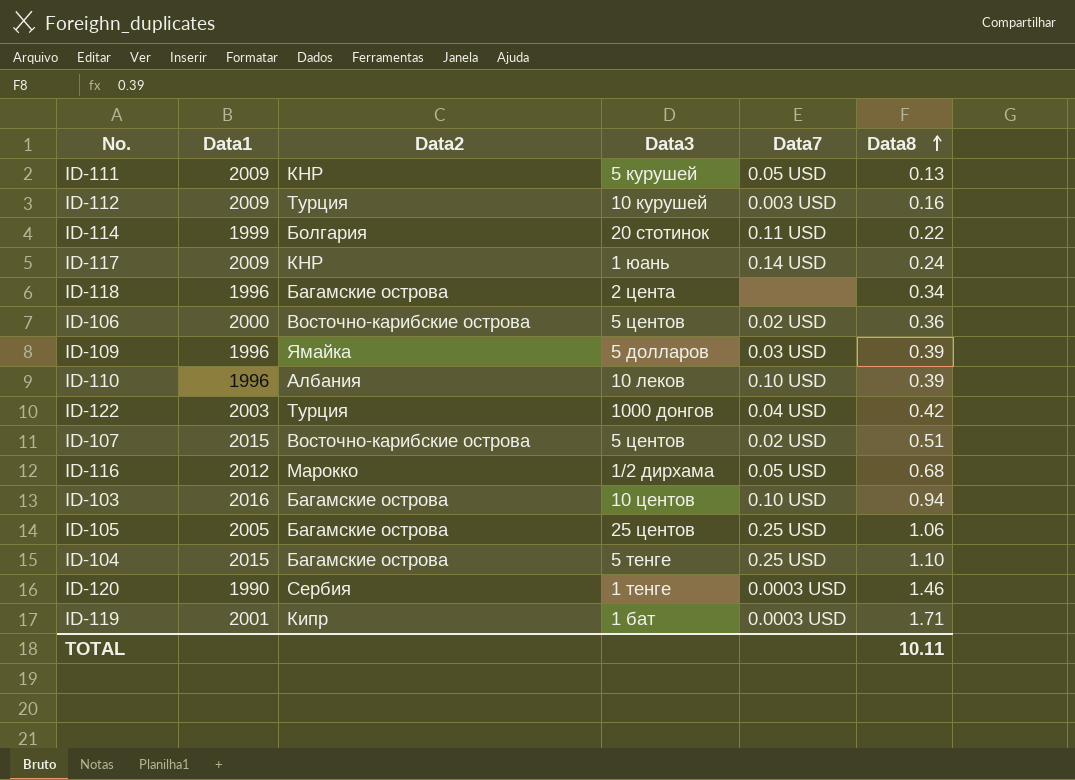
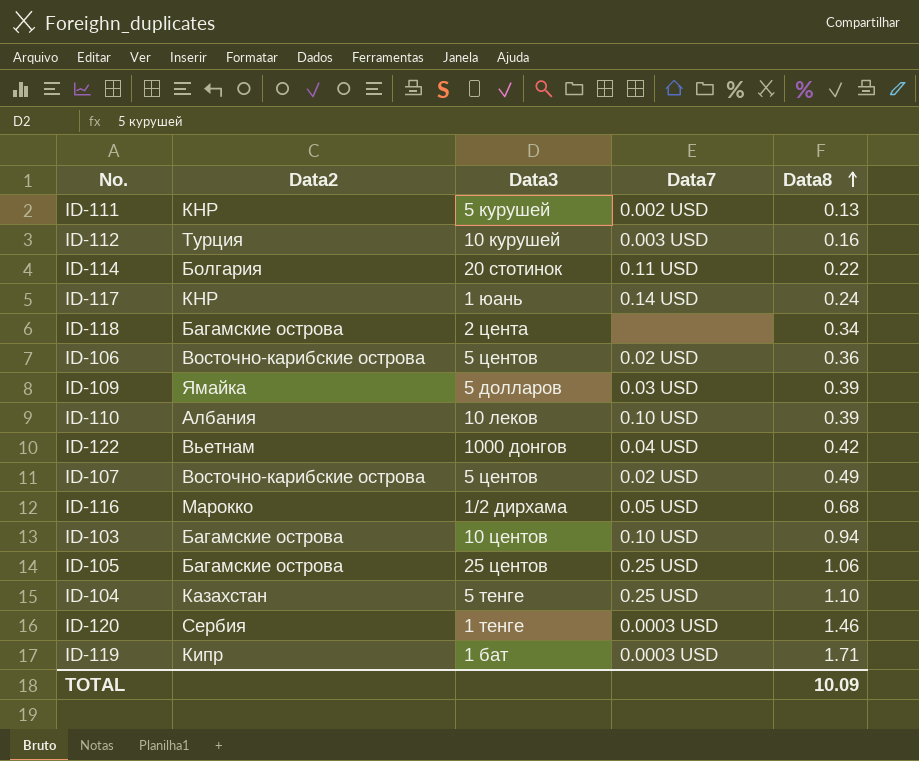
column Data1 | position: 2 -> none
ID-111 | Data7: 0.05 USD -> 0.002 USD
ID-122 | Data2: Турция -> Вьетнам
ID-107 | Data8: 0.51 -> 0.49
ID-104 | Data2: Багамские острова -> Казахстан
TOTAL | Data8: 10.11 -> 10.09

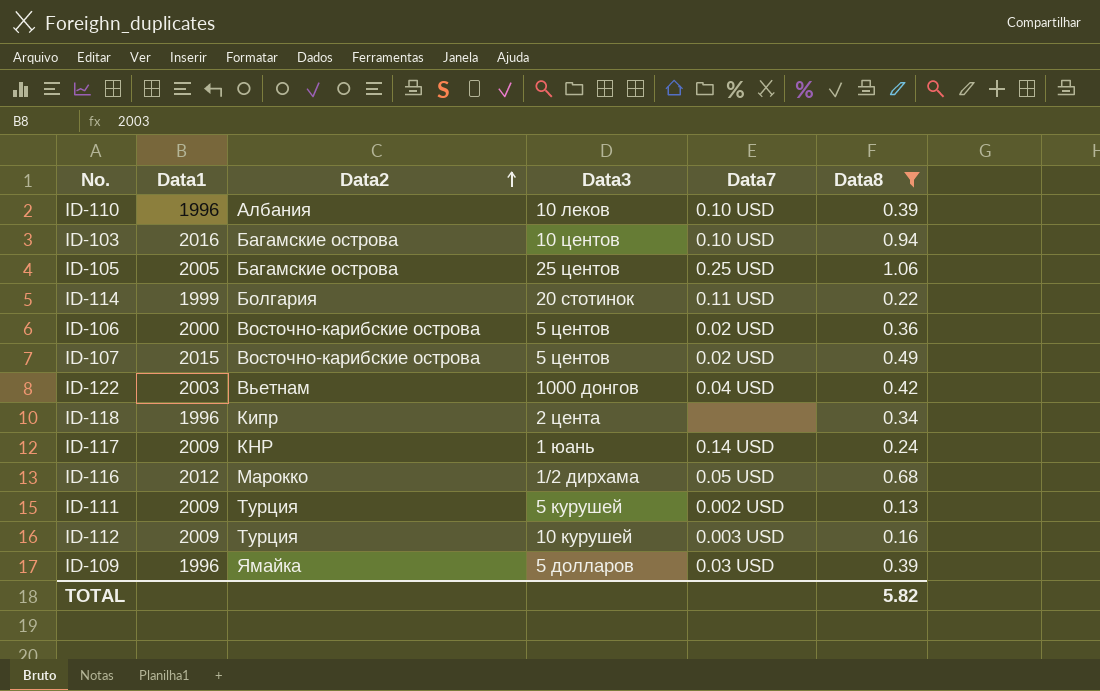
filter: none -> Data8 <= 1.06
row order: Data8 ascending -> Data2 ascending
column Data1 | position: none -> 2
ID-118 | Data2: Багамские острова -> Кипр
ID-111 | Data2: КНР -> Турция
TOTAL | Data8: 10.09 -> 5.82

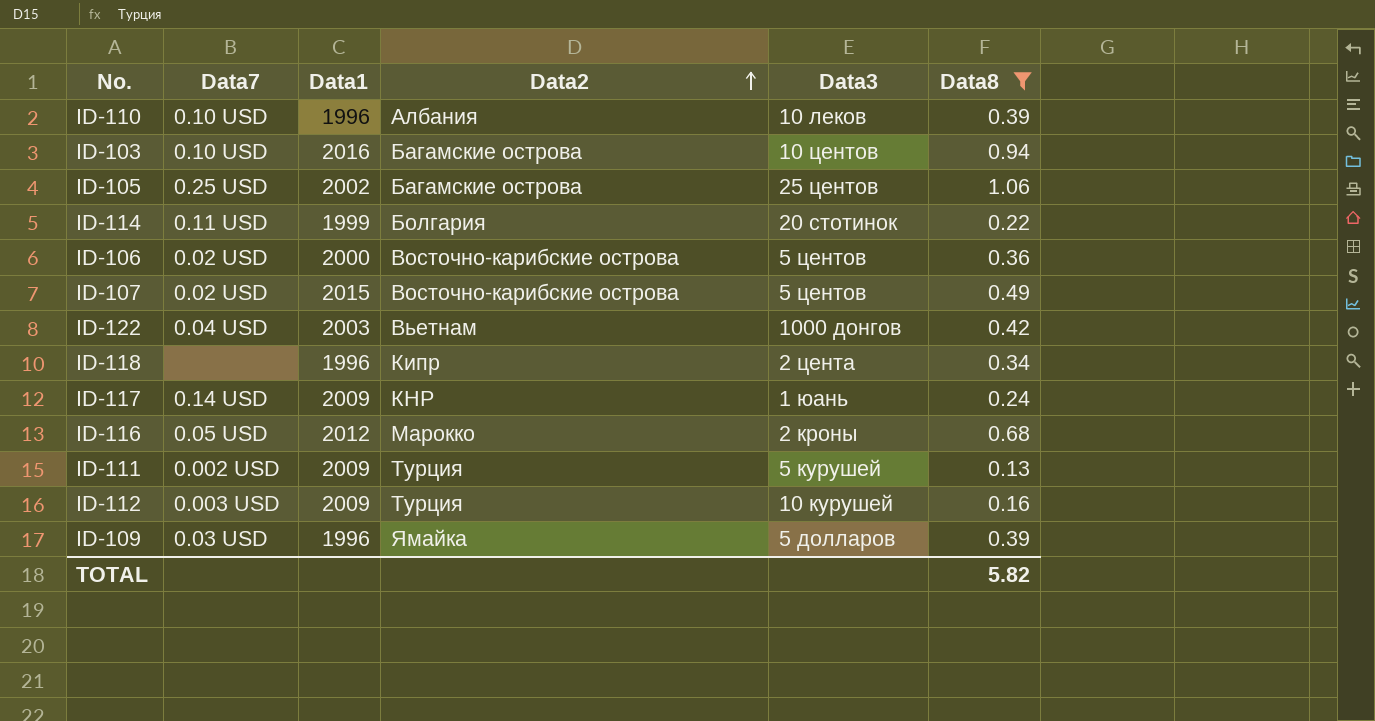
column Data7 | position: 5 -> 2
ID-105 | Data1: 2005 -> 2002
ID-116 | Data3: 1/2 дирхама -> 2 кроны

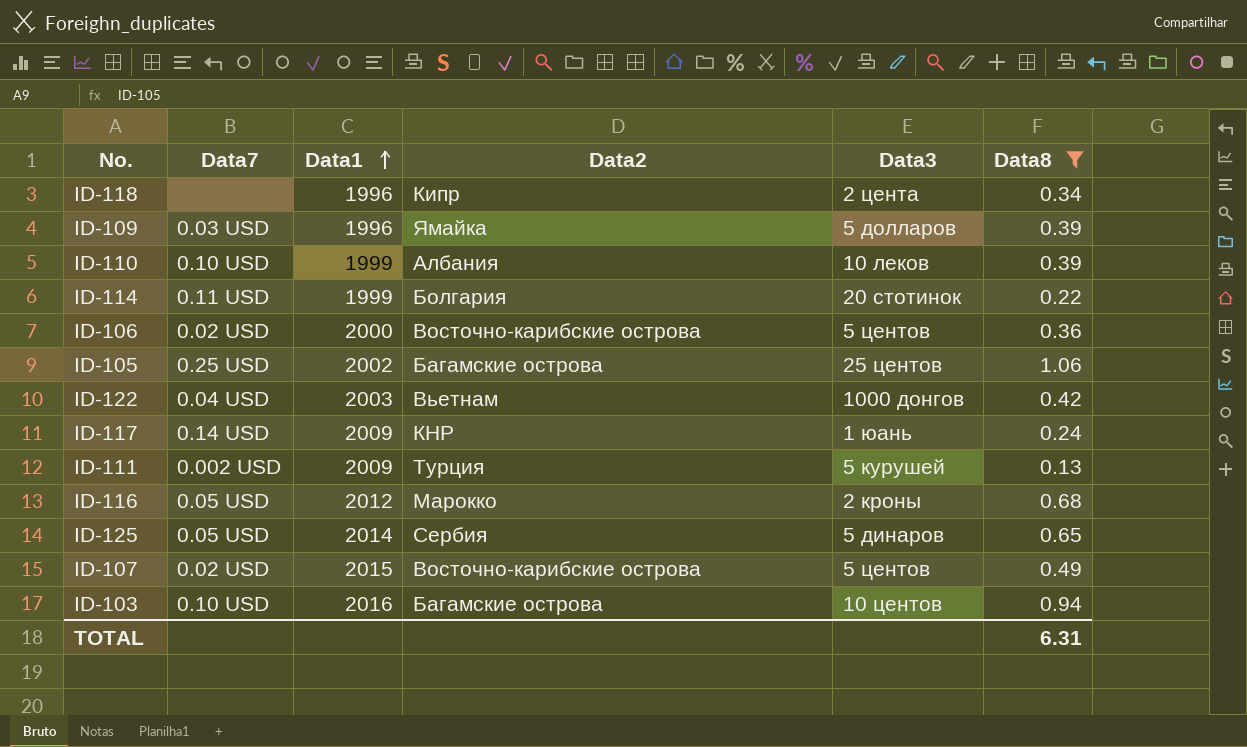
row order: Data2 ascending -> Data1 ascending
row ID-112: 0.003 USD | 2009 | Турция | 10 курушей | 0.16 -> none
ID-110 | Data1: 1996 -> 1999
row ID-125: none -> 0.05 USD | 2014 | Сербия | 5 динаров | 0.65
TOTAL | Data8: 5.82 -> 6.31

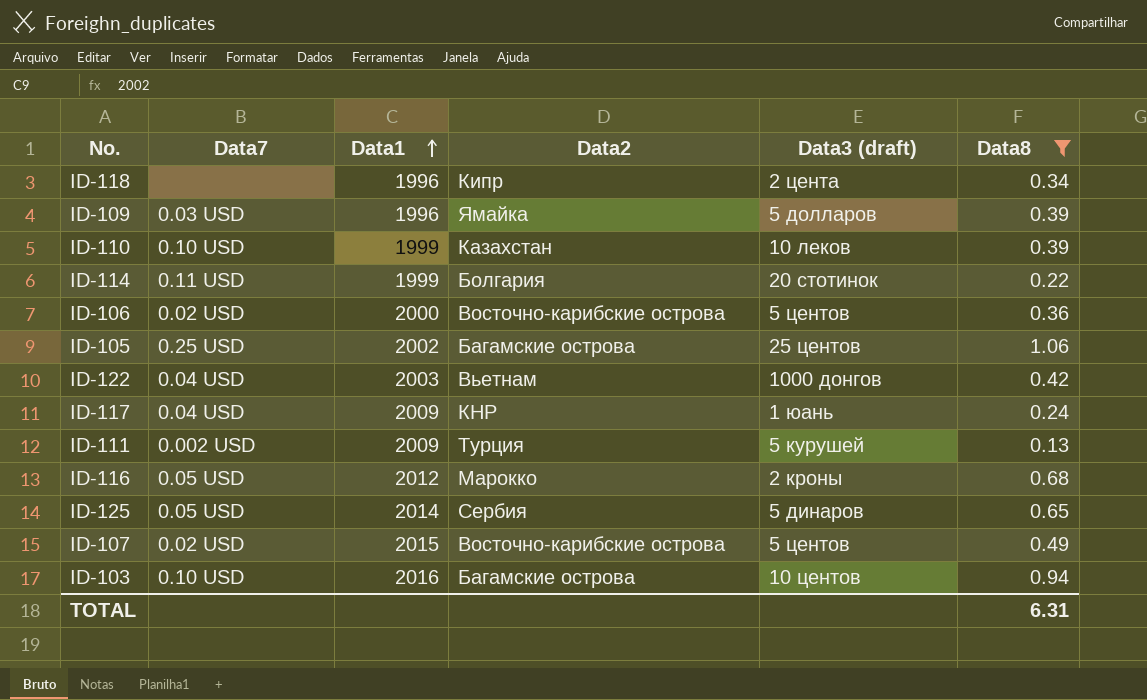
column name: Data3 -> Data3 (draft)
ID-110 | Data2: Албания -> Казахстан
ID-117 | Data7: 0.14 USD -> 0.04 USD

